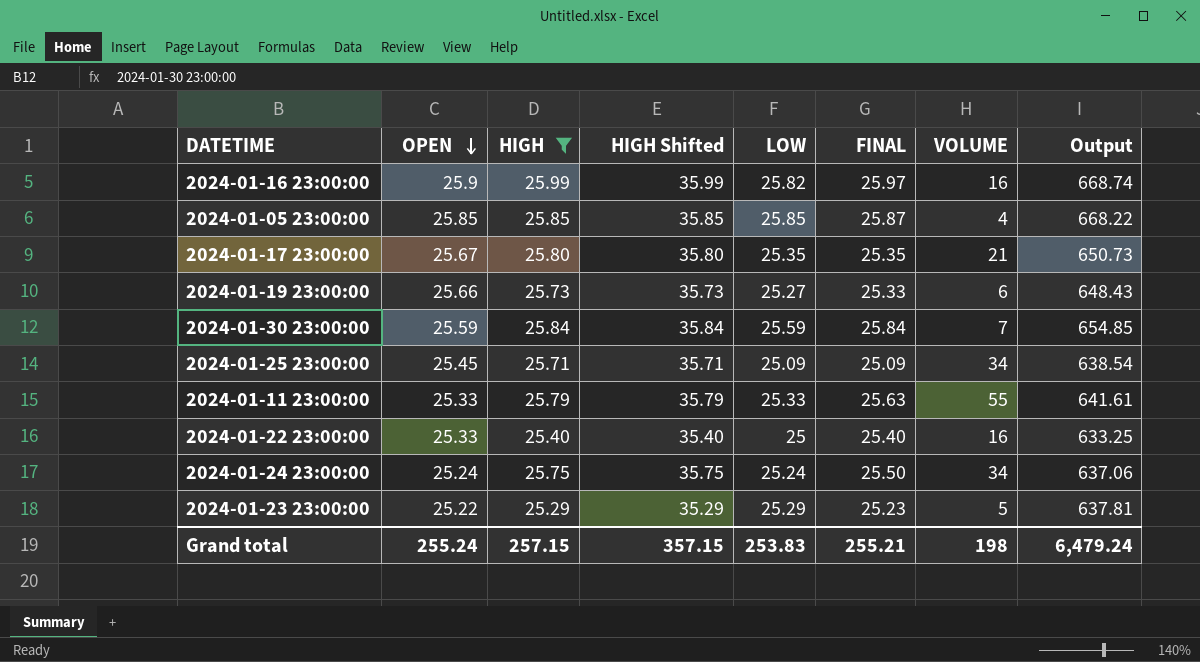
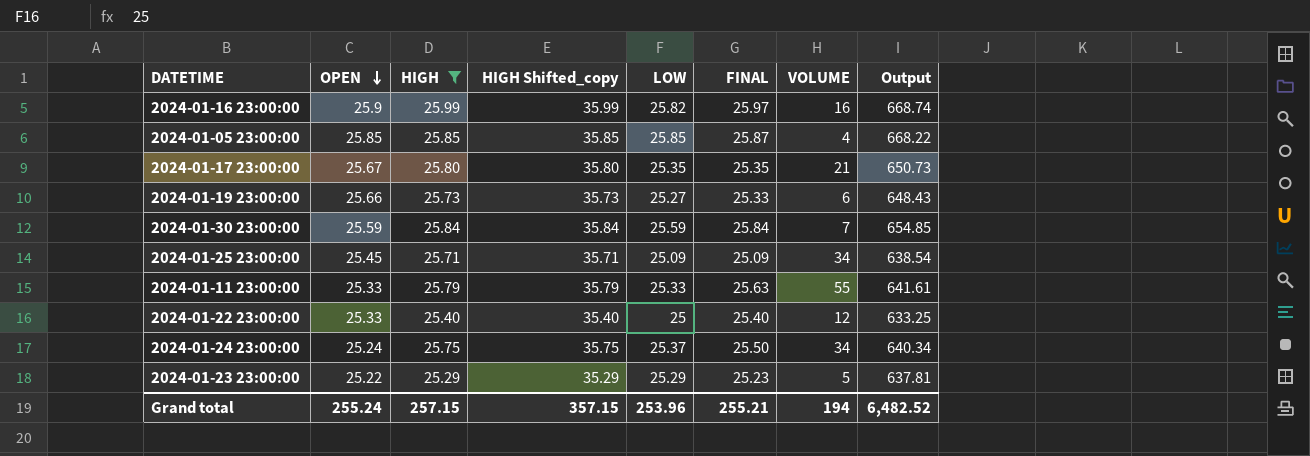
column name: HIGH Shifted -> HIGH Shifted_copy
2024-01-22 23:00:00 | VOLUME: 16 -> 12
2024-01-24 23:00:00 | LOW: 25.24 -> 25.37
2024-01-24 23:00:00 | Output: 637.06 -> 640.34
Grand total | LOW: 253.83 -> 253.96
Grand total | VOLUME: 198 -> 194
Grand total | Output: 6,479.24 -> 6,482.52

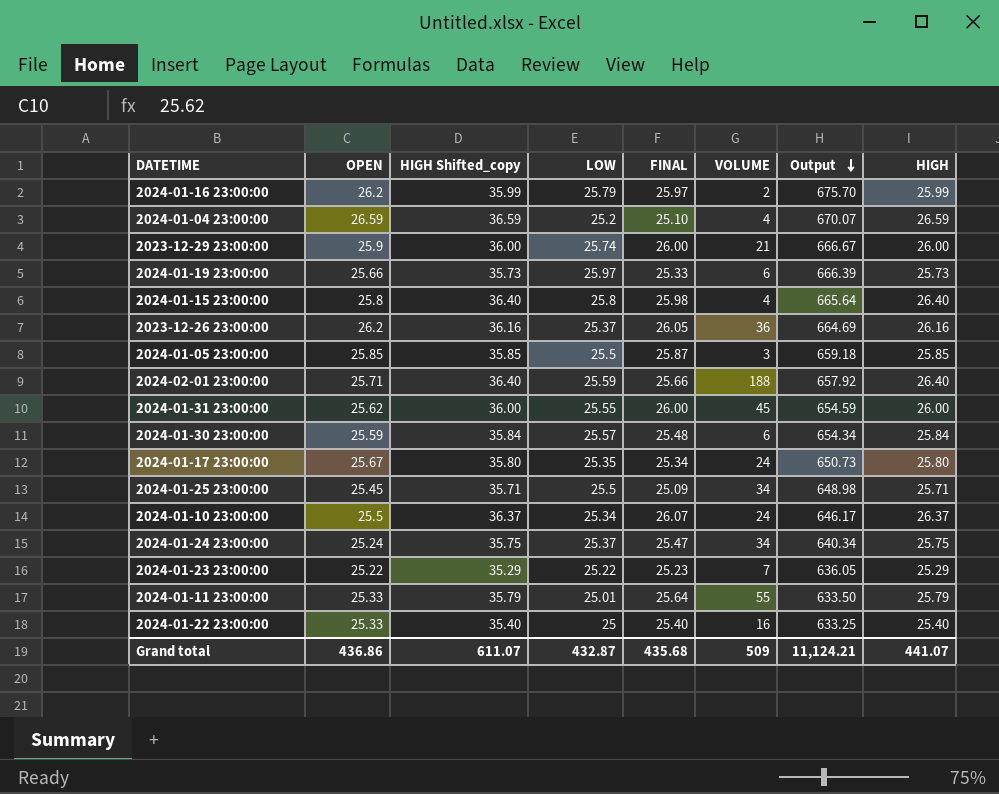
filter: HIGH <= 25.99 -> none
row order: OPEN descending -> Output descending
column HIGH | position: 3 -> 8
2024-01-16 23:00:00 | OPEN: 25.9 -> 26.2
2024-01-16 23:00:00 | LOW: 25.82 -> 25.79
2024-01-16 23:00:00 | VOLUME: 16 -> 2
2024-01-16 23:00:00 | Output: 668.74 -> 675.70
2024-01-19 23:00:00 | LOW: 25.27 -> 25.97
2024-01-19 23:00:00 | Output: 648.43 -> 666.39
2024-01-05 23:00:00 | LOW: 25.85 -> 25.5
2024-01-05 23:00:00 | VOLUME: 4 -> 3
2024-01-05 23:00:00 | Output: 668.22 -> 659.18
2024-01-30 23:00:00 | LOW: 25.59 -> 25.57
2024-01-30 23:00:00 | FINAL: 25.84 -> 25.48
2024-01-30 23:00:00 | VOLUME: 7 -> 6
2024-01-30 23:00:00 | Output: 654.85 -> 654.34
2024-01-17 23:00:00 | FINAL: 25.35 -> 25.34
2024-01-17 23:00:00 | VOLUME: 21 -> 24
2024-01-25 23:00:00 | LOW: 25.09 -> 25.5
2024-01-25 23:00:00 | Output: 638.54 -> 648.98
2024-01-24 23:00:00 | FINAL: 25.50 -> 25.47
2024-01-23 23:00:00 | LOW: 25.29 -> 25.22
2024-01-23 23:00:00 | VOLUME: 5 -> 7
2024-01-23 23:00:00 | Output: 637.81 -> 636.05
2024-01-11 23:00:00 | LOW: 25.33 -> 25.01
2024-01-11 23:00:00 | FINAL: 25.63 -> 25.64
2024-01-11 23:00:00 | Output: 641.61 -> 633.50
2024-01-22 23:00:00 | VOLUME: 12 -> 16
Grand total | OPEN: 255.24 -> 436.86
Grand total | HIGH Shifted_copy: 357.15 -> 611.07
Grand total | LOW: 253.96 -> 432.87
Grand total | FINAL: 255.21 -> 435.68
Grand total | VOLUME: 194 -> 509
Grand total | Output: 6,482.52 -> 11,124.21
Grand total | HIGH: 257.15 -> 441.07

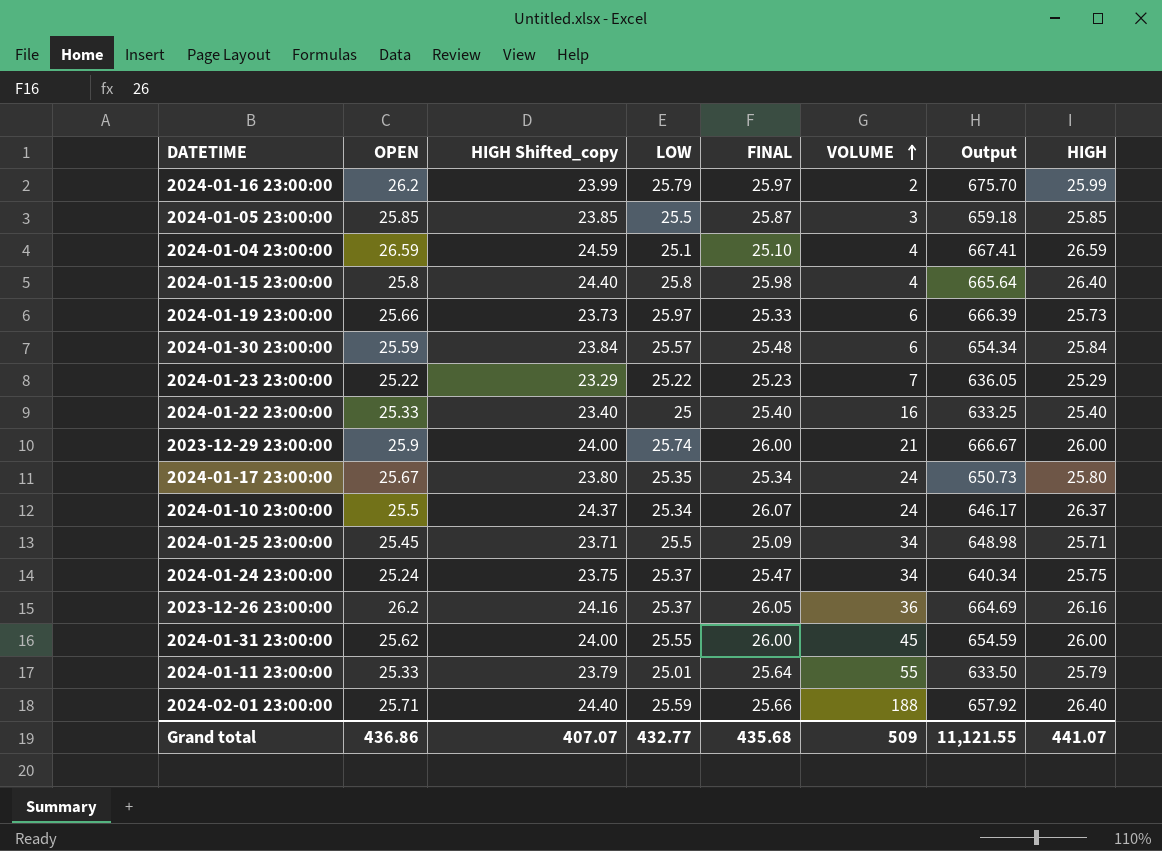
row order: Output descending -> VOLUME ascending
column HIGH Shifted_copy | formula: [HIGH] + 10 -> [HIGH] - 2
2024-01-04 23:00:00 | LOW: 25.2 -> 25.1
2024-01-04 23:00:00 | Output: 670.07 -> 667.41
Grand total | HIGH Shifted_copy: 611.07 -> 407.07
Grand total | LOW: 432.87 -> 432.77
Grand total | Output: 11,124.21 -> 11,121.55

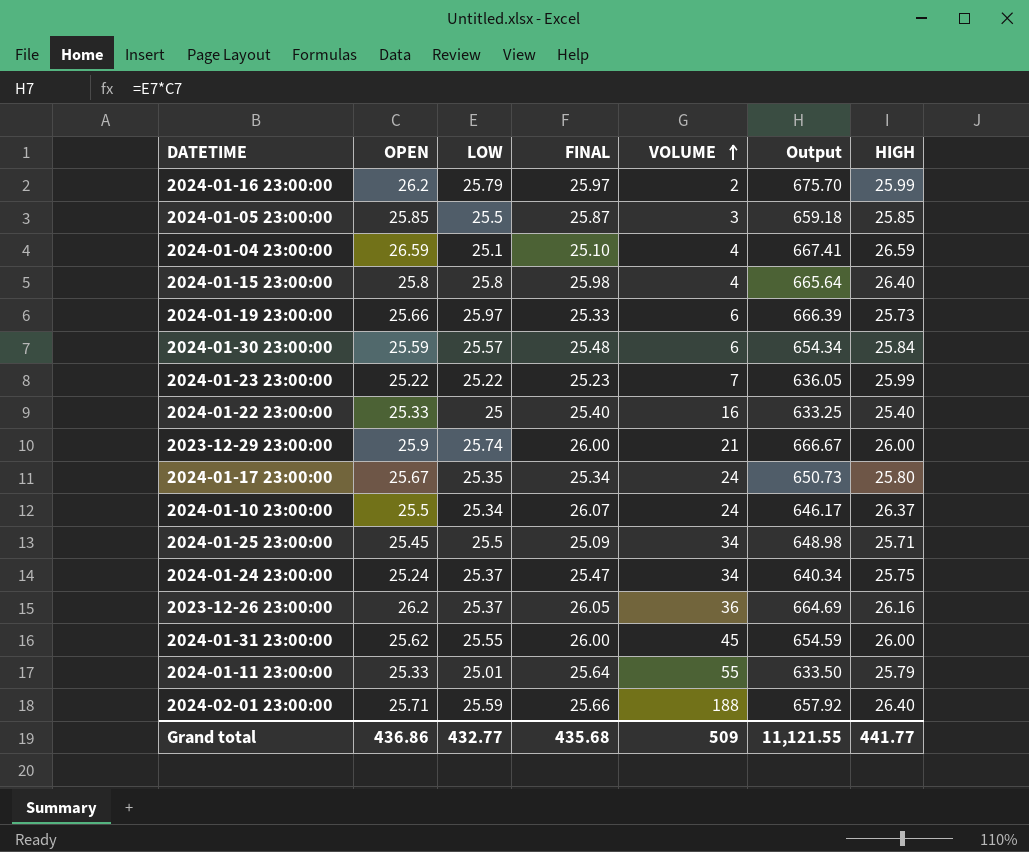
column HIGH Shifted_copy | formula: [HIGH] - 2 -> none
2024-01-23 23:00:00 | HIGH: 25.29 -> 25.99
Grand total | HIGH: 441.07 -> 441.77

